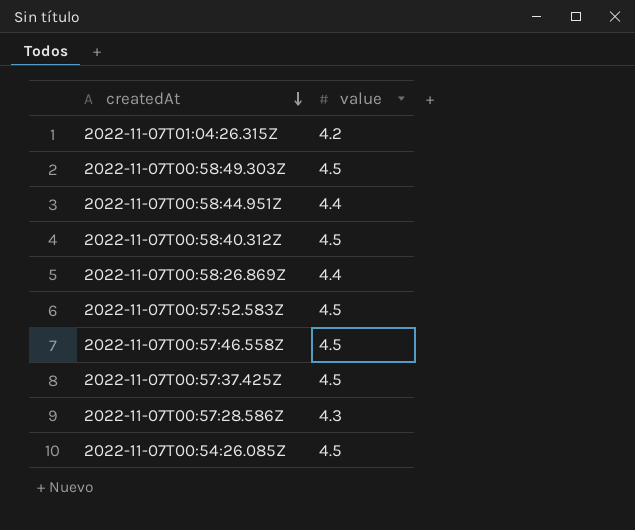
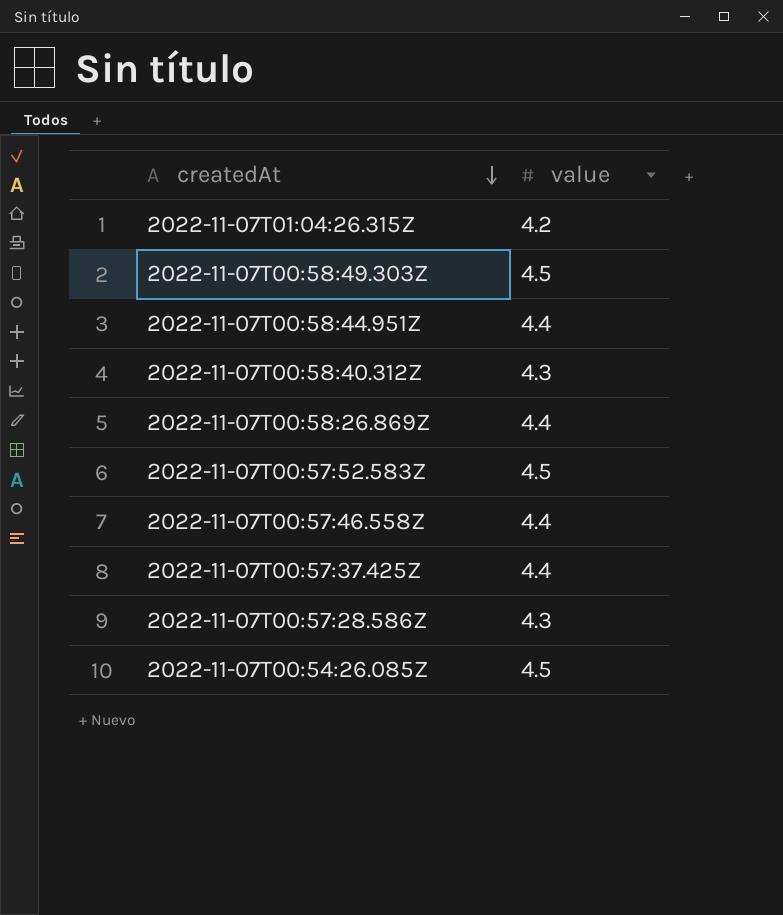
2022-11-07T00:58:40.312Z | value: 4.5 -> 4.3
2022-11-07T00:57:46.558Z | value: 4.5 -> 4.4
2022-11-07T00:57:37.425Z | value: 4.5 -> 4.4

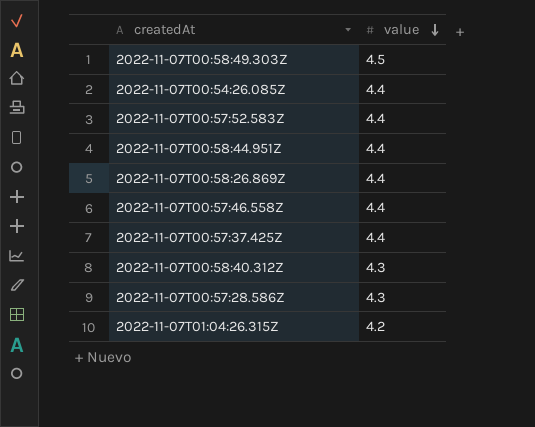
row order: createdAt descending -> value descending
2022-11-07T00:54:26.085Z | value: 4.5 -> 4.4
2022-11-07T00:57:52.583Z | value: 4.5 -> 4.4

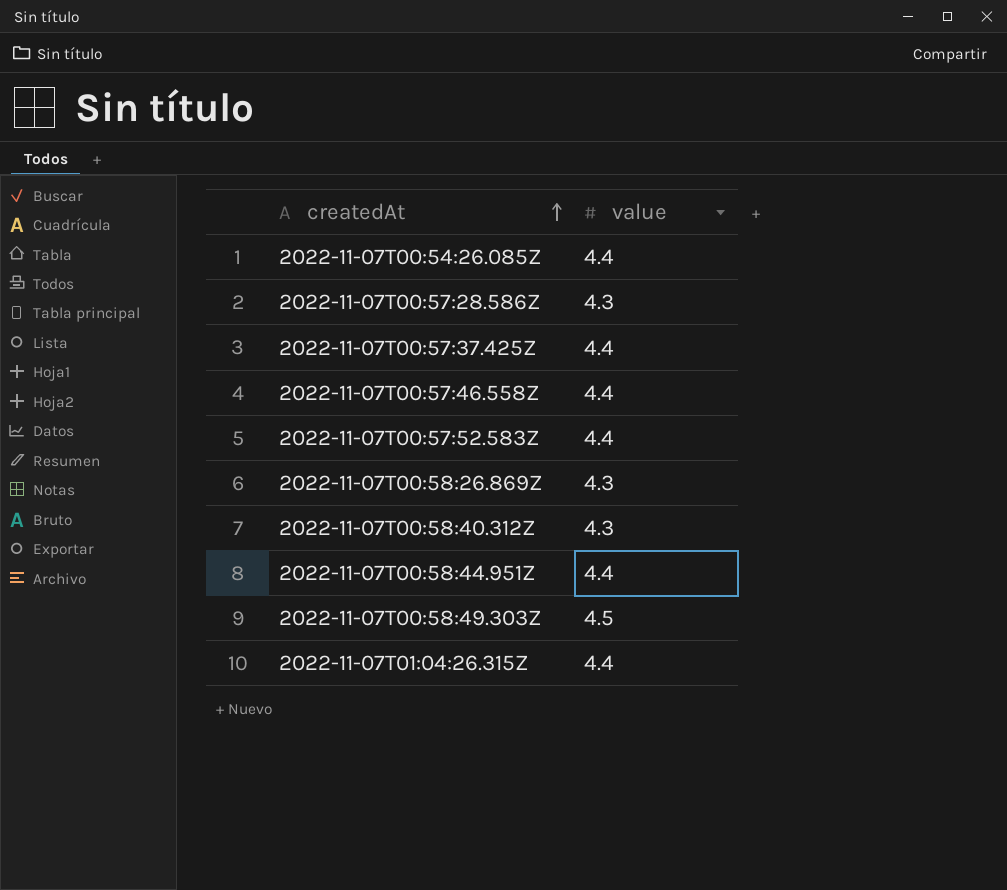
row order: value descending -> createdAt ascending
2022-11-07T00:58:26.869Z | value: 4.4 -> 4.3
2022-11-07T01:04:26.315Z | value: 4.2 -> 4.4

